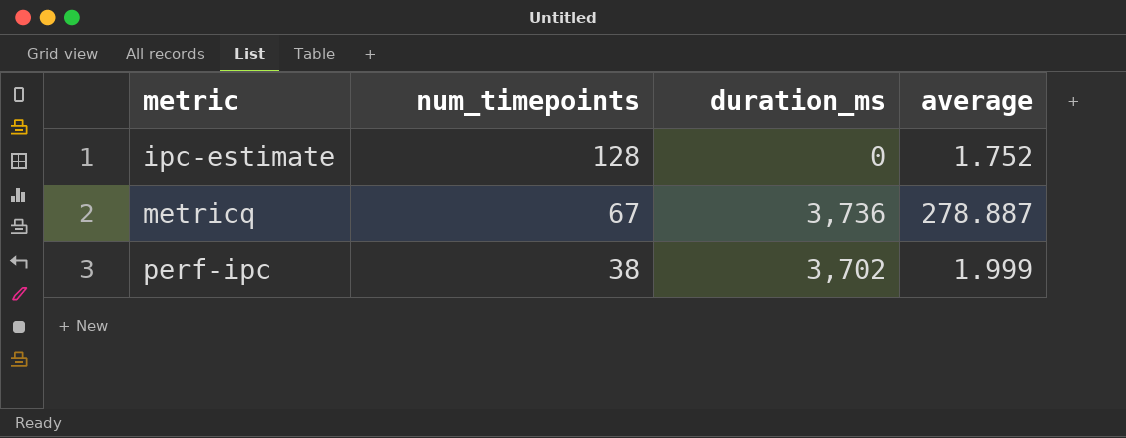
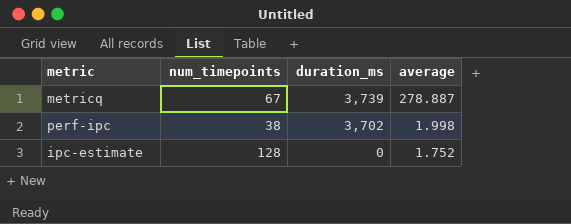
row order: metric ascending -> duration_ms descending
metricq | duration_ms: 3,736 -> 3,739
perf-ipc | average: 1.999 -> 1.998

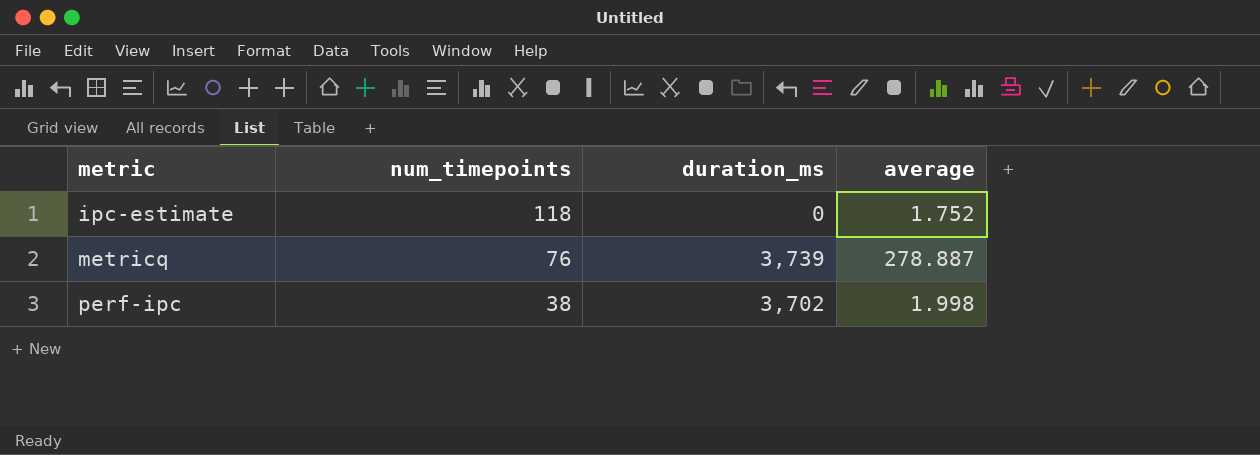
row order: duration_ms descending -> metric ascending
ipc-estimate | num_timepoints: 128 -> 118
metricq | num_timepoints: 67 -> 76

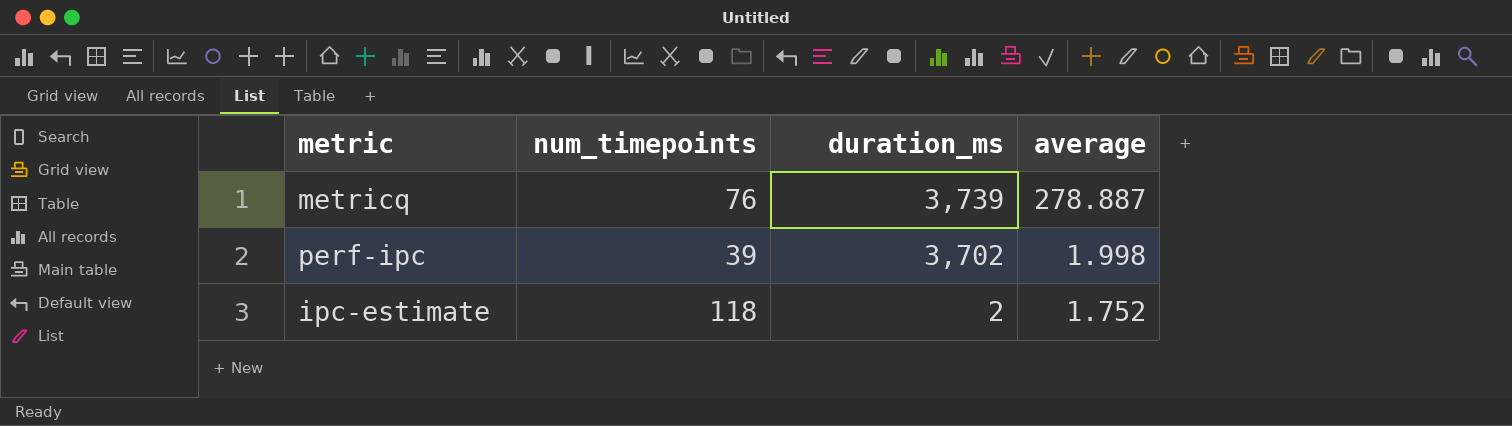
row order: metric ascending -> duration_ms descending
perf-ipc | num_timepoints: 38 -> 39
ipc-estimate | duration_ms: 0 -> 2

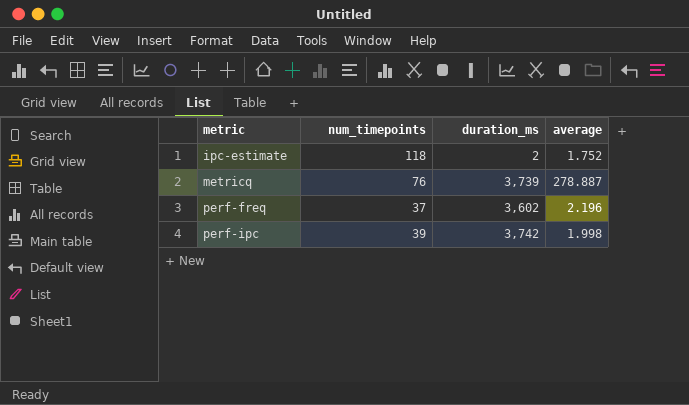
row order: duration_ms descending -> metric ascending
row perf-freq: none -> 37 | 3,602 | 2.196
perf-ipc | duration_ms: 3,702 -> 3,742

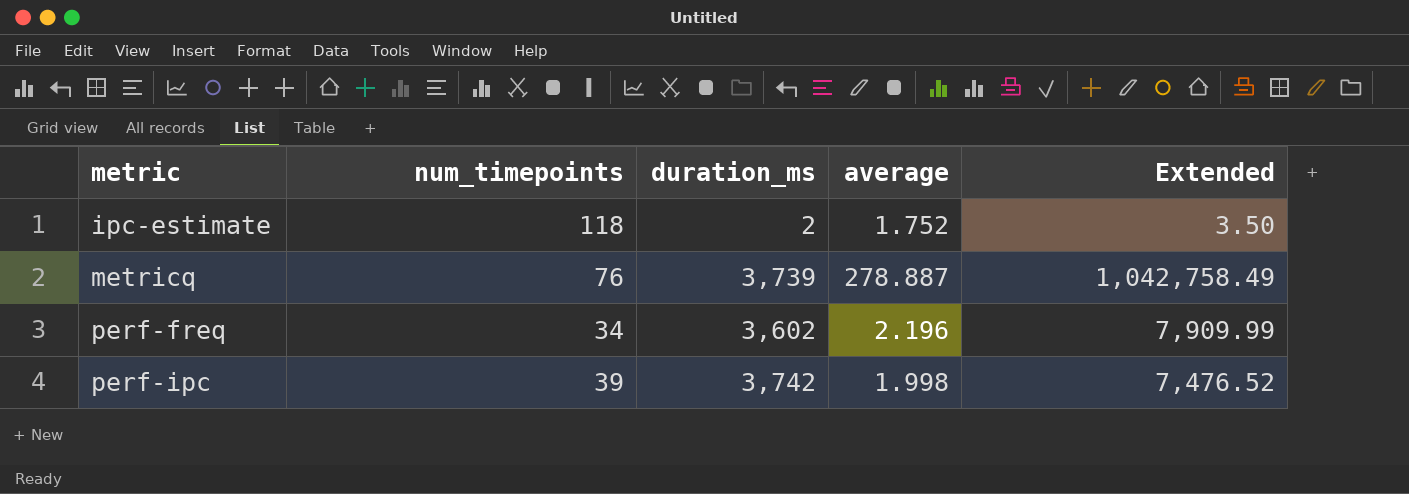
column Extended | formula: none -> [duration_ms] * [average]
perf-freq | num_timepoints: 37 -> 34

